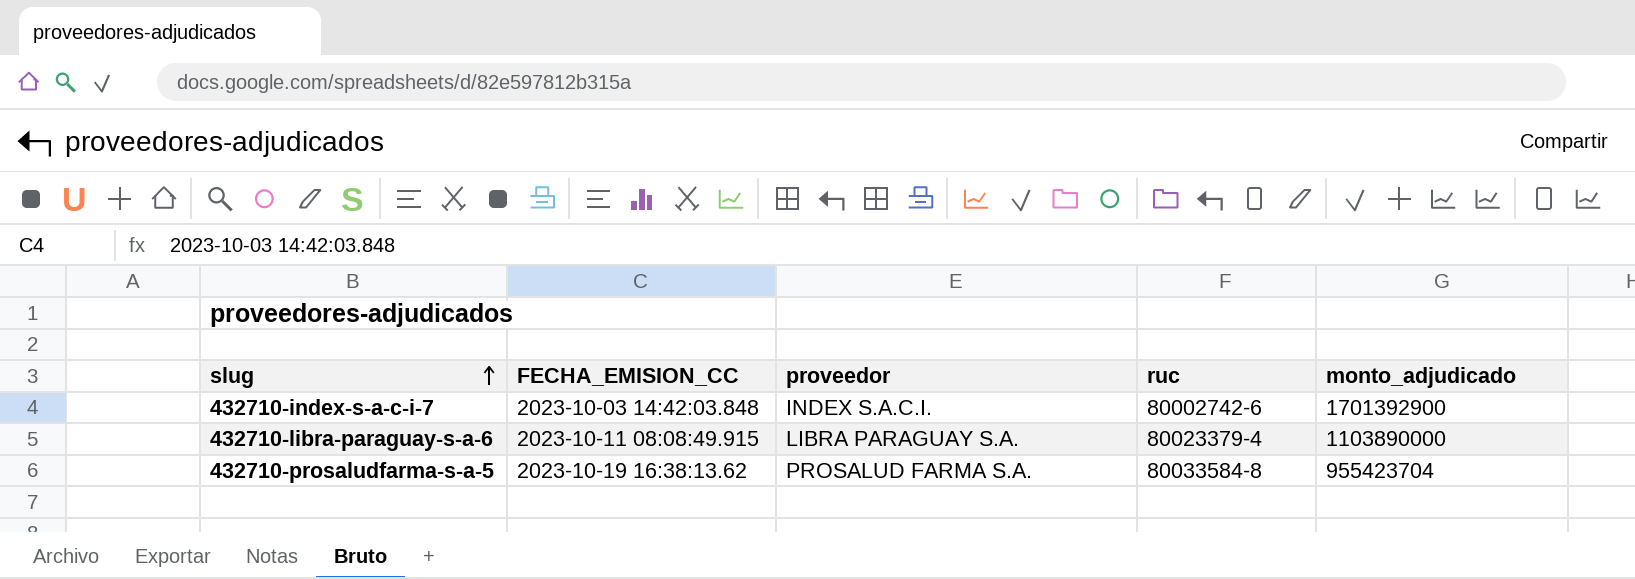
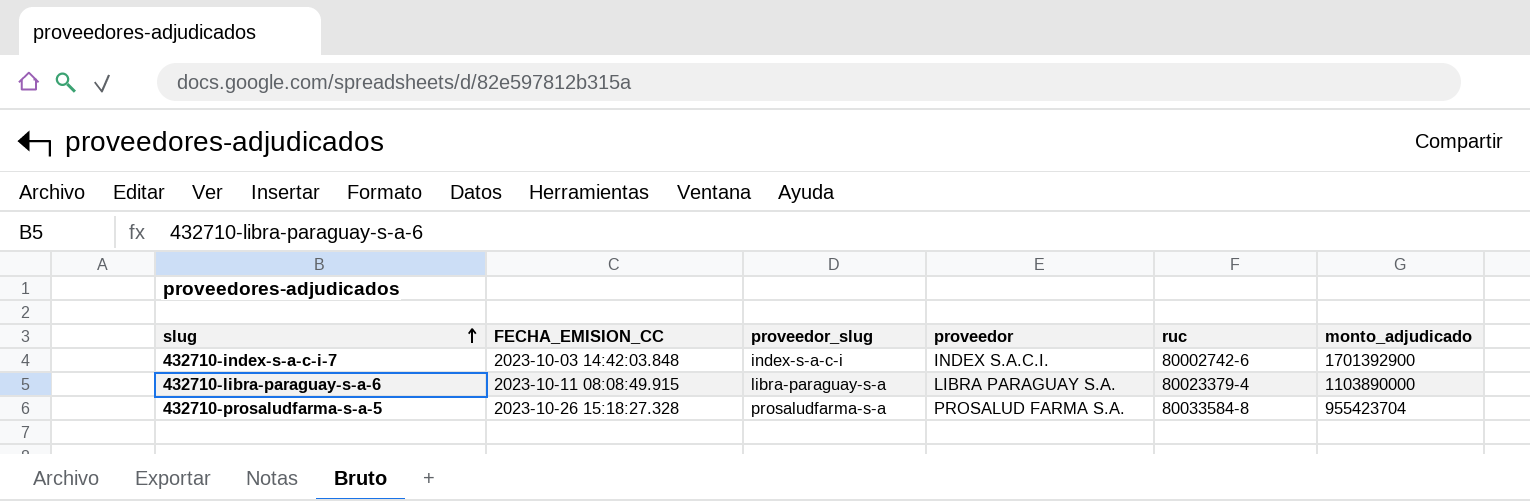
column proveedor_slug | position: none -> 3
432710-prosaludfarma-s-a-5 | FECHA_EMISION_CC: 2023-10-19 16:38:13.62 -> 2023-10-26 15:18:27.328

